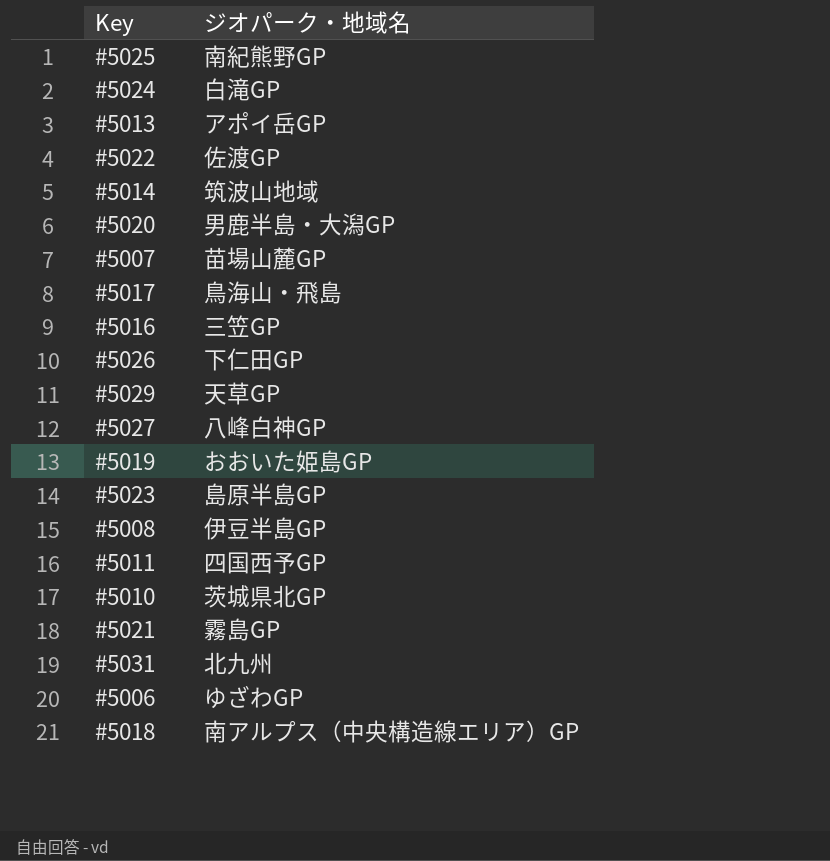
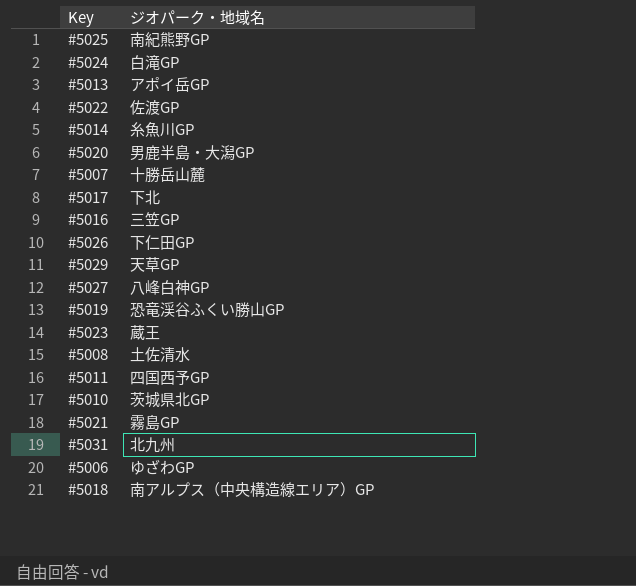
#5014 | ジオパーク・地域名: 筑波山地域 -> 糸魚川GP
#5007 | ジオパーク・地域名: 苗場山麓GP -> 十勝岳山麓
#5017 | ジオパーク・地域名: 鳥海山・飛島 -> 下北
#5019 | ジオパーク・地域名: おおいた姫島GP -> 恐竜渓谷ふくい勝山GP
#5023 | ジオパーク・地域名: 島原半島GP -> 蔵王
#5008 | ジオパーク・地域名: 伊豆半島GP -> 土佐清水

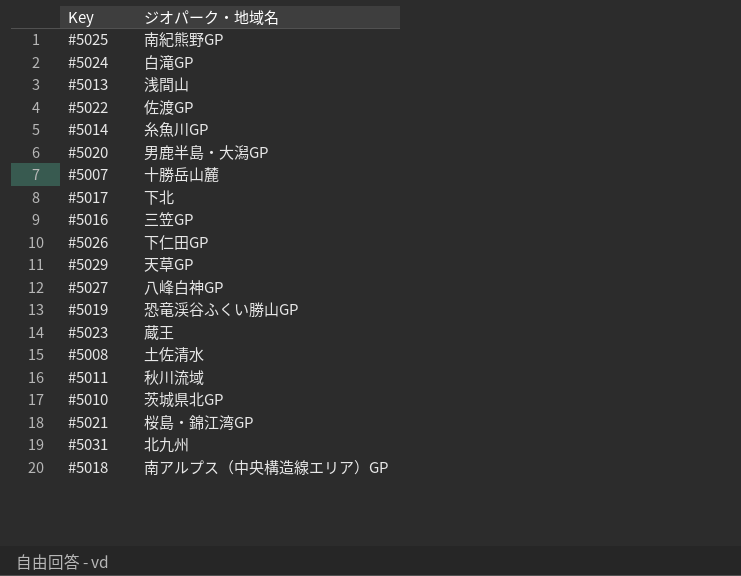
row #5006: ゆざわGP -> none
#5013 | ジオパーク・地域名: アポイ岳GP -> 浅間山
#5011 | ジオパーク・地域名: 四国西予GP -> 秋川流域
#5021 | ジオパーク・地域名: 霧島GP -> 桜島・錦江湾GP

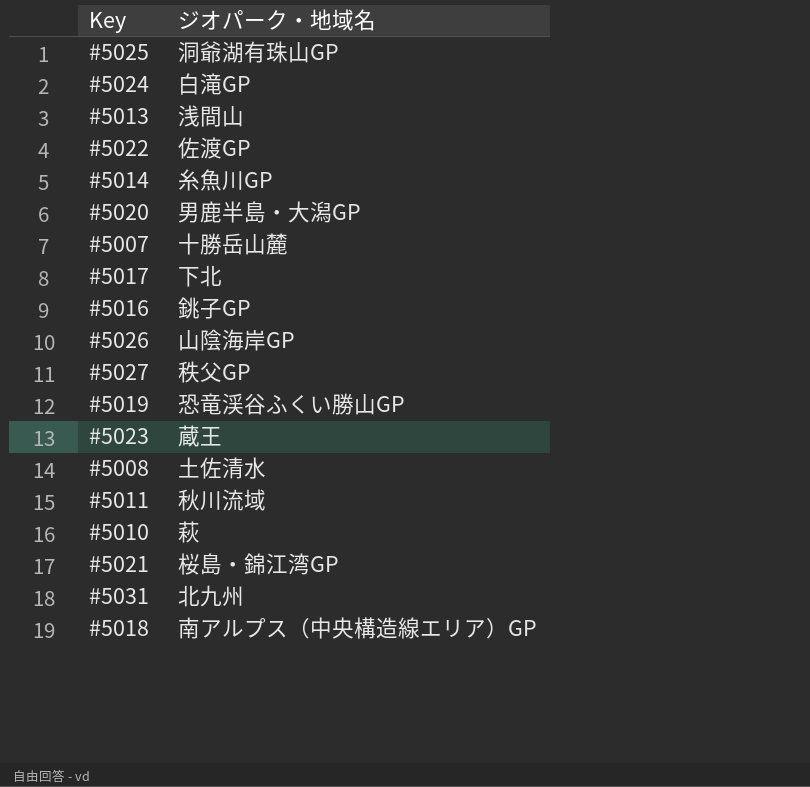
row #5029: 天草GP -> none
#5025 | ジオパーク・地域名: 南紀熊野GP -> 洞爺湖有珠山GP
#5016 | ジオパーク・地域名: 三笠GP -> 銚子GP
#5026 | ジオパーク・地域名: 下仁田GP -> 山陰海岸GP
#5027 | ジオパーク・地域名: 八峰白神GP -> 秩父GP
#5010 | ジオパーク・地域名: 茨城県北GP -> 萩

